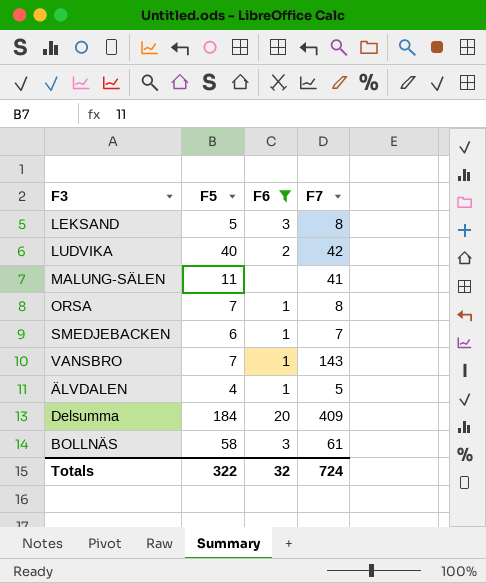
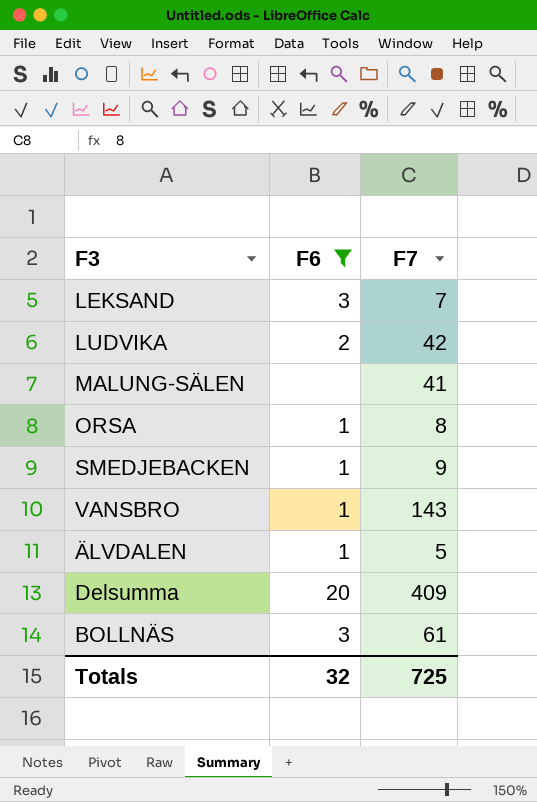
column F5 | position: 2 -> none
LEKSAND | F7: 8 -> 7
SMEDJEBACKEN | F7: 7 -> 9
Totals | F7: 724 -> 725

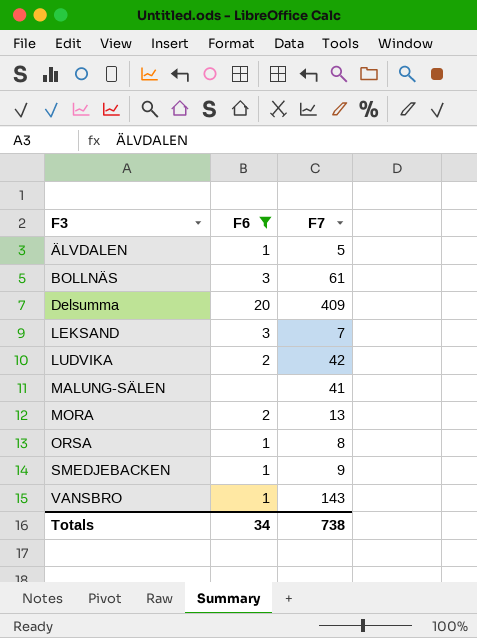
row order: none -> F3 ascending
row MORA: none -> 2 | 13
Totals | F6: 32 -> 34
Totals | F7: 725 -> 738

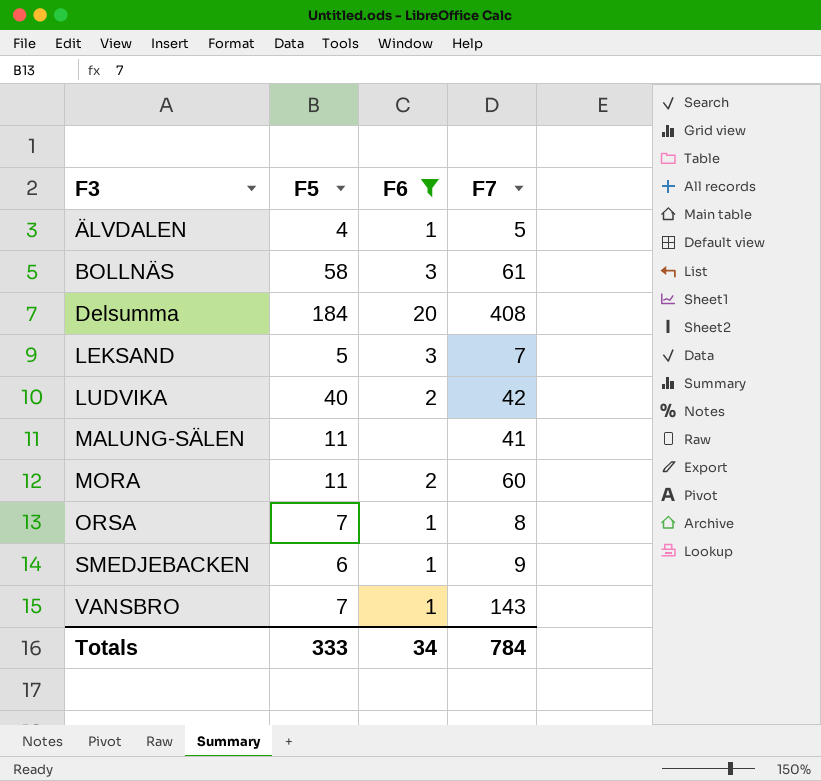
column F5 | position: none -> 2
Delsumma | F7: 409 -> 408
MORA | F7: 13 -> 60
Totals | F7: 738 -> 784

